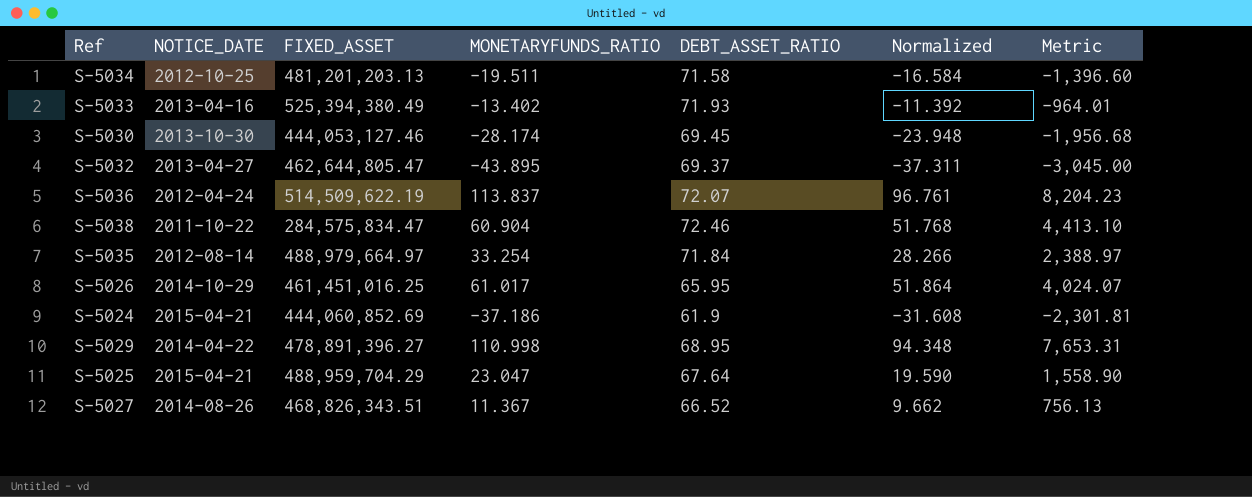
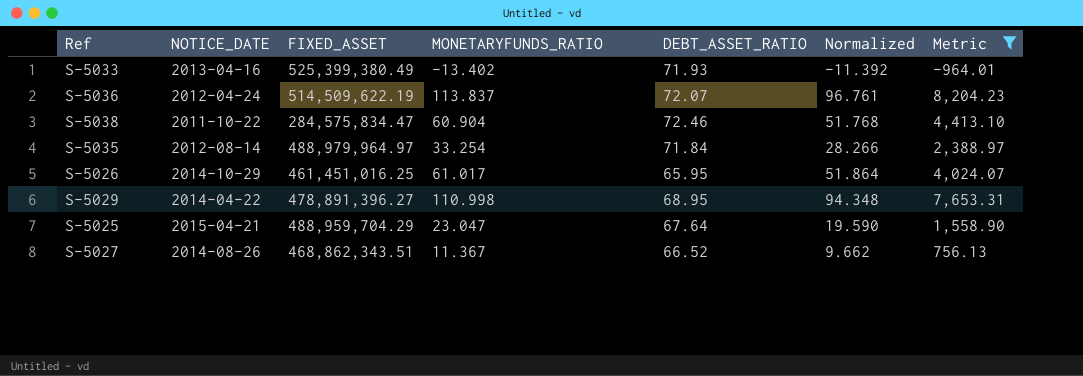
filter: none -> Metric >= -964.01
S-5033 | FIXED_ASSET: 525,394,380.49 -> 525,399,380.49
S-5035 | FIXED_ASSET: 488,979,664.97 -> 488,979,964.97
S-5027 | FIXED_ASSET: 468,826,343.51 -> 468,862,343.51

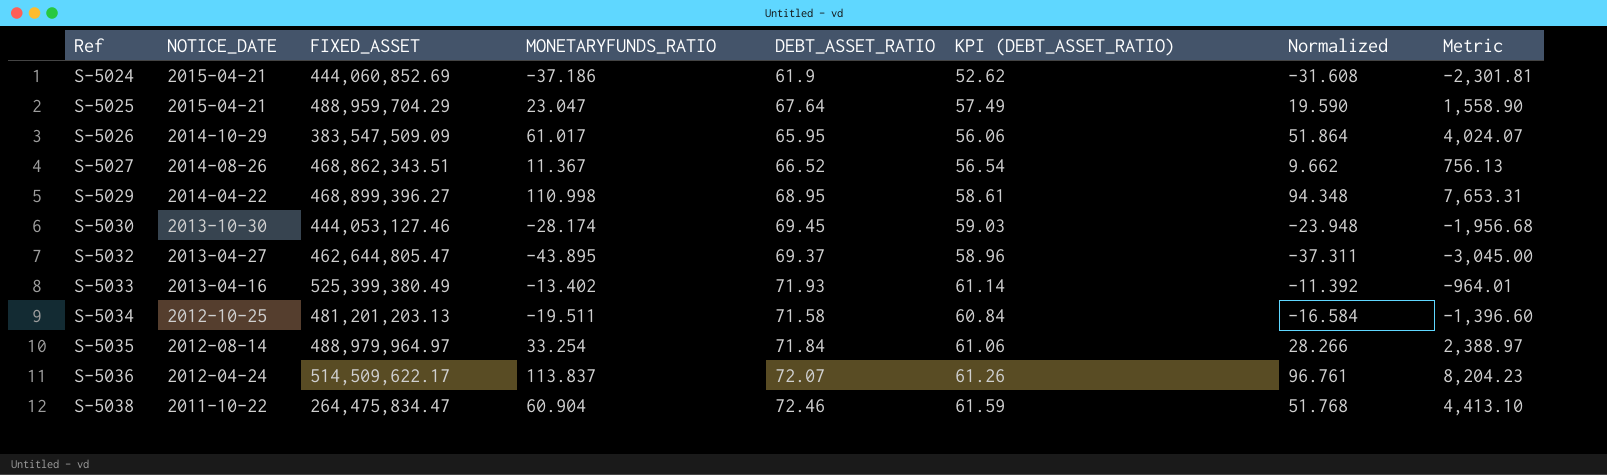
filter: Metric >= -964.01 -> none
row order: none -> Ref ascending
column KPI (DEBT_ASSET_RATIO) | formula: none -> [DEBT_ASSET_RATIO] * 0.85
S-5026 | FIXED_ASSET: 461,451,016.25 -> 383,547,509.09
S-5029 | FIXED_ASSET: 478,891,396.27 -> 468,899,396.27
S-5036 | FIXED_ASSET: 514,509,622.19 -> 514,509,622.17
S-5038 | FIXED_ASSET: 284,575,834.47 -> 264,475,834.47

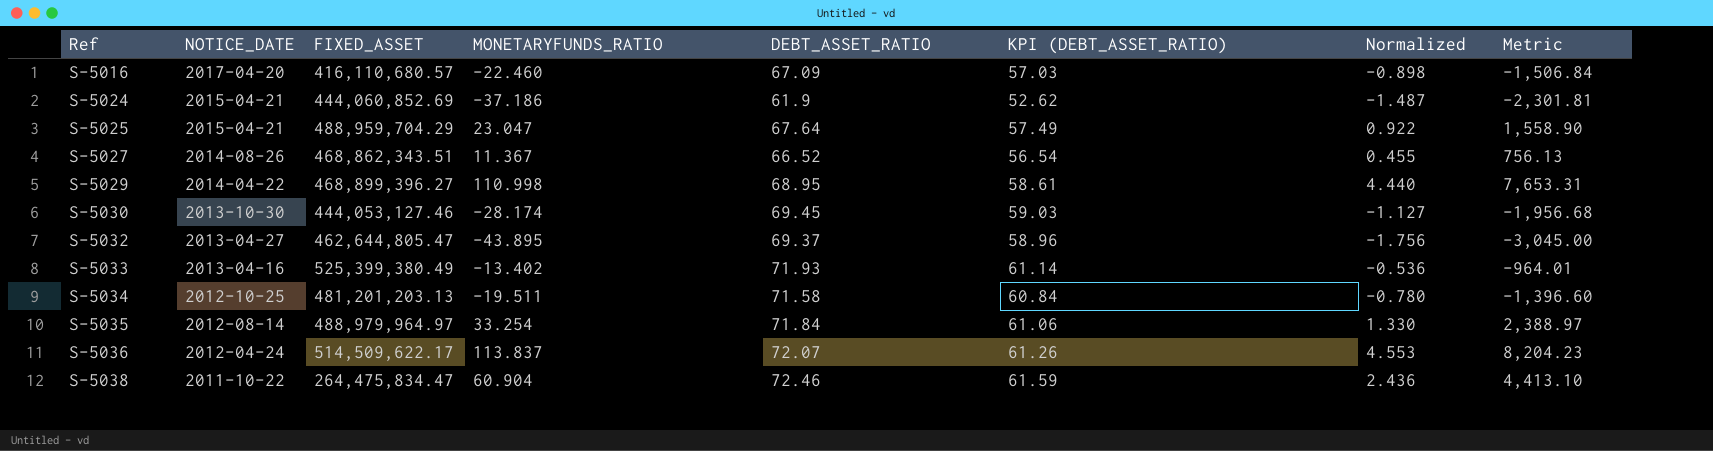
column Normalized | formula: [MONETARYFUNDS_RATIO] * 0.85 -> [MONETARYFUNDS_RATIO] * 0.04
row S-5026: 2014-10-29 | 383,547,509.09 | 61.017 | 65.95 | 56.06 | 51.864 | 4,024.07 -> none
row S-5016: none -> 2017-04-20 | 416,110,680.57 | -22.460 | 67.09 | 57.03 | -0.898 | -1,506.84

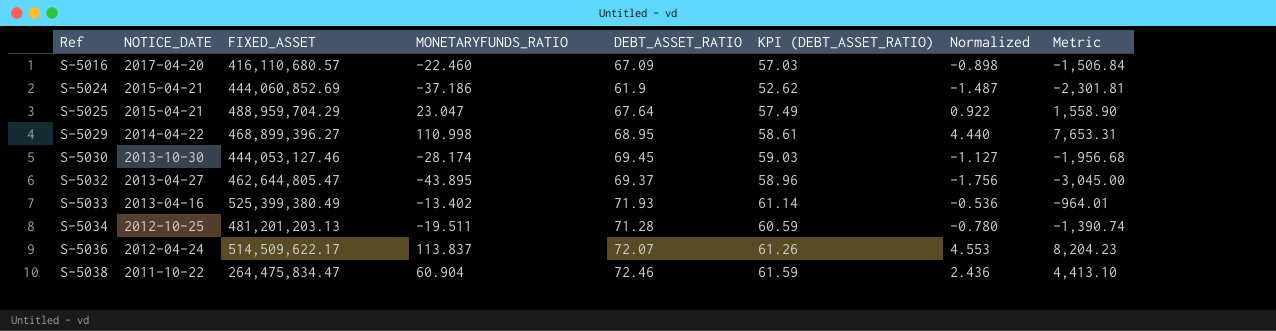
row S-5027: 2014-08-26 | 468,862,343.51 | 11.367 | 66.52 | 56.54 | 0.455 | 756.13 -> none
row S-5035: 2012-08-14 | 488,979,964.97 | 33.254 | 71.84 | 61.06 | 1.330 | 2,388.97 -> none
S-5034 | DEBT_ASSET_RATIO: 71.58 -> 71.28
S-5034 | KPI (DEBT_ASSET_RATIO): 60.84 -> 60.59
S-5034 | Metric: -1,396.60 -> -1,390.74

